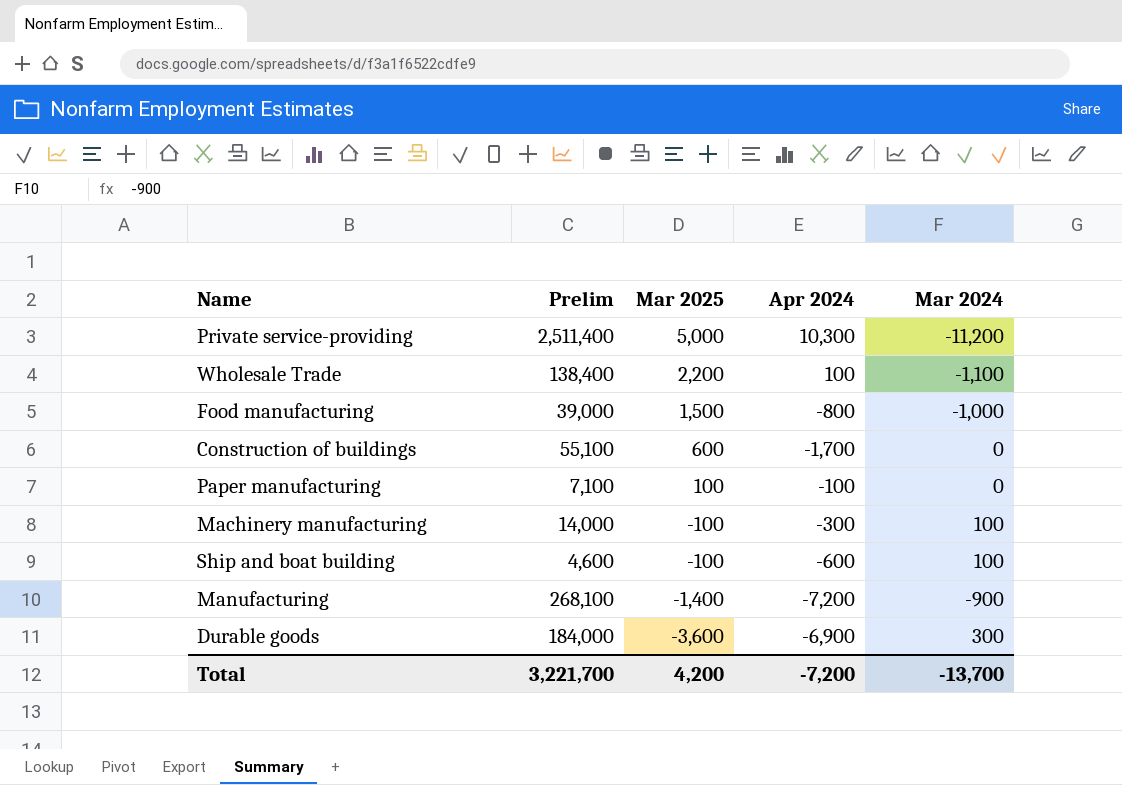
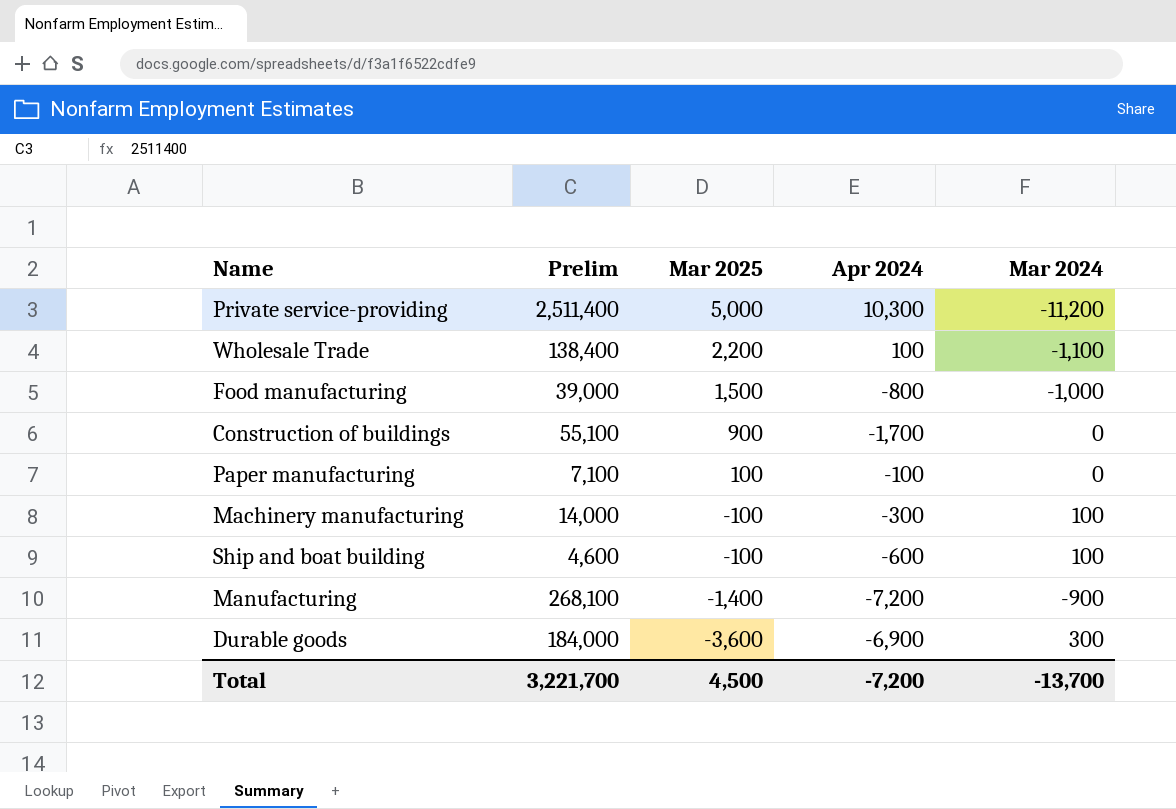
Construction of buildings | Mar 2025: 600 -> 900
Total | Mar 2025: 4,200 -> 4,500

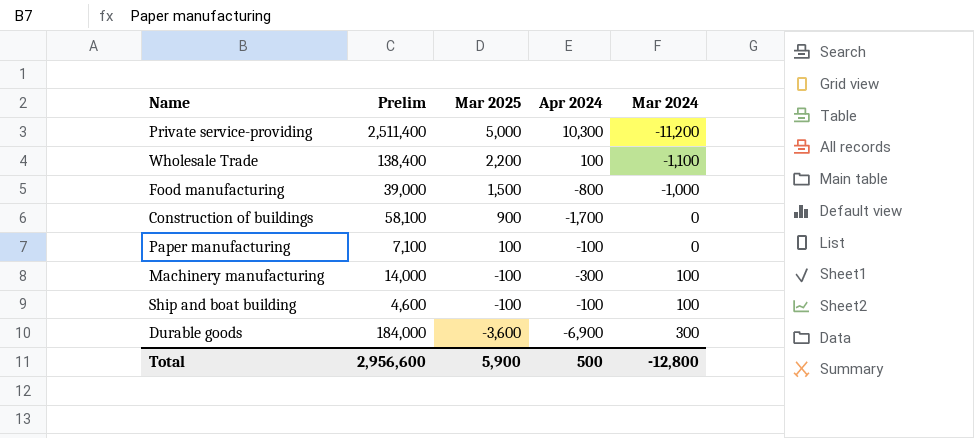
row Manufacturing: 268,100 | -1,400 | -7,200 | -900 -> none
Construction of buildings | Prelim: 55,100 -> 58,100
Ship and boat building | Apr 2024: -600 -> -100
Total | Prelim: 3,221,700 -> 2,956,600
Total | Mar 2025: 4,500 -> 5,900
Total | Apr 2024: -7,200 -> 500
Total | Mar 2024: -13,700 -> -12,800

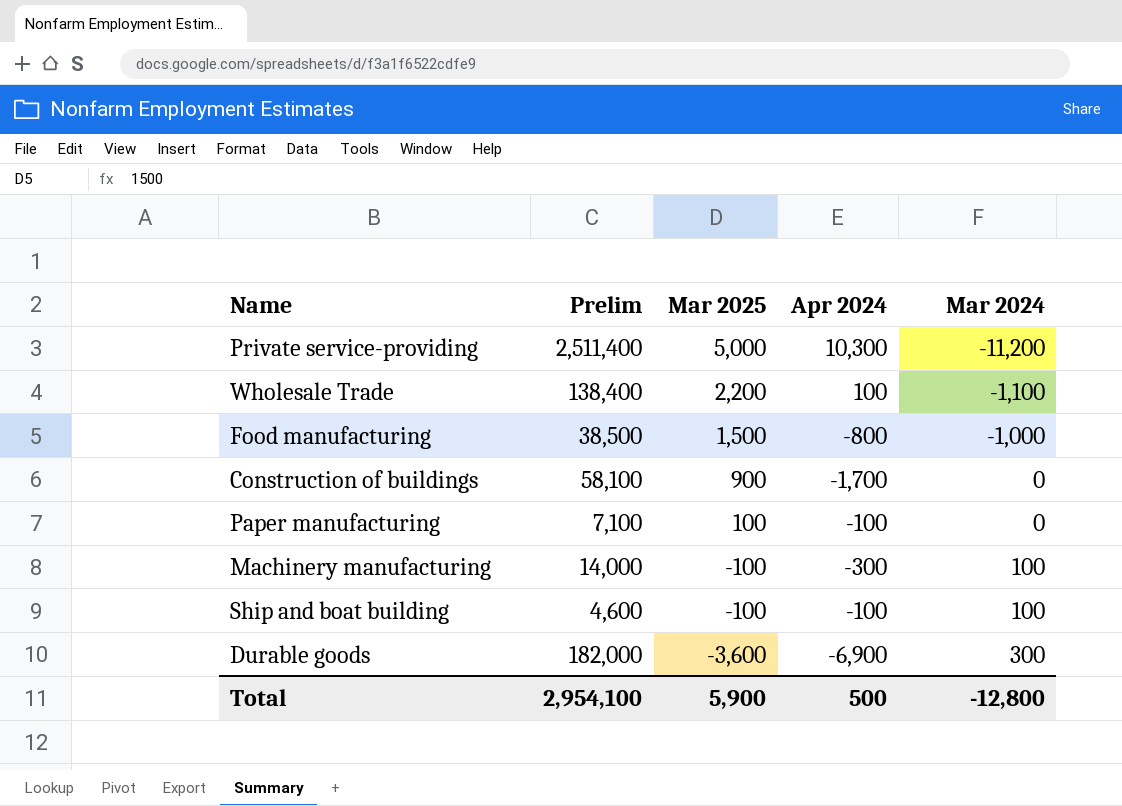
Food manufacturing | Prelim: 39,000 -> 38,500
Durable goods | Prelim: 184,000 -> 182,000
Total | Prelim: 2,956,600 -> 2,954,100

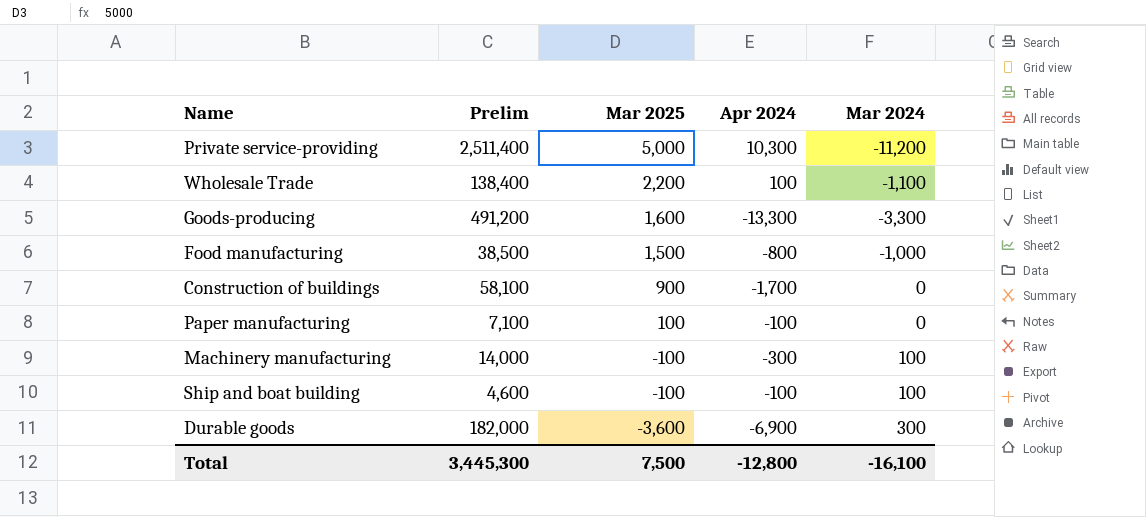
row Goods-producing: none -> 491,200 | 1,600 | -13,300 | -3,300
Total | Prelim: 2,954,100 -> 3,445,300
Total | Mar 2025: 5,900 -> 7,500
Total | Apr 2024: 500 -> -12,800
Total | Mar 2024: -12,800 -> -16,100

